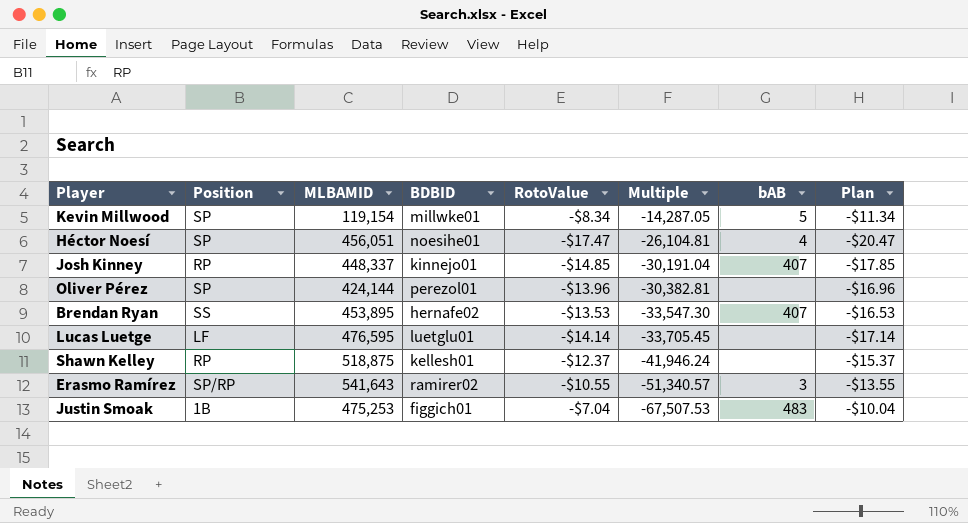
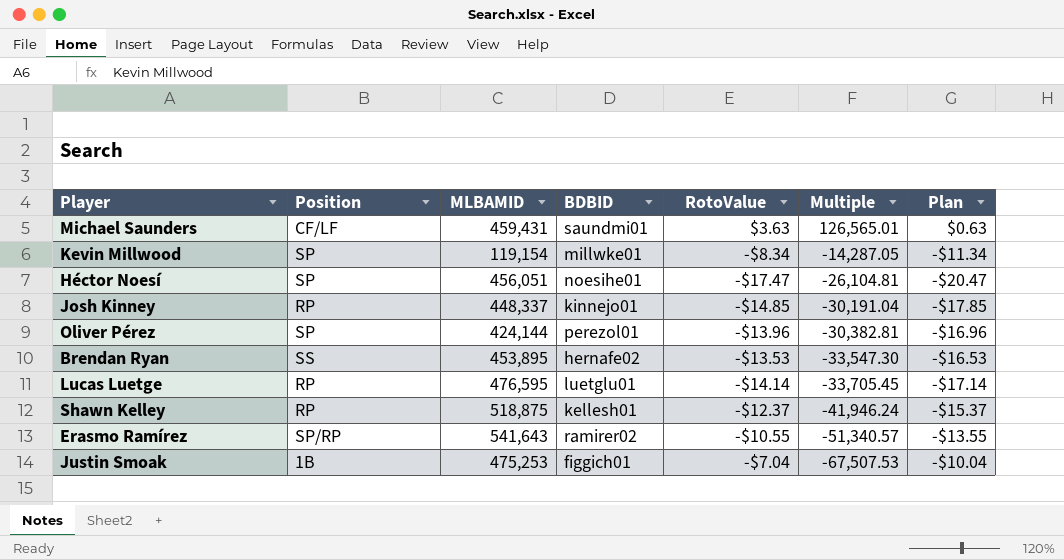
column bAB | position: 7 -> none
row Michael Saunders: none -> CF/LF | 459,431 | saundmi01 | $3.63 | 126,565.01 | $0.63
Lucas Luetge | Position: LF -> RP

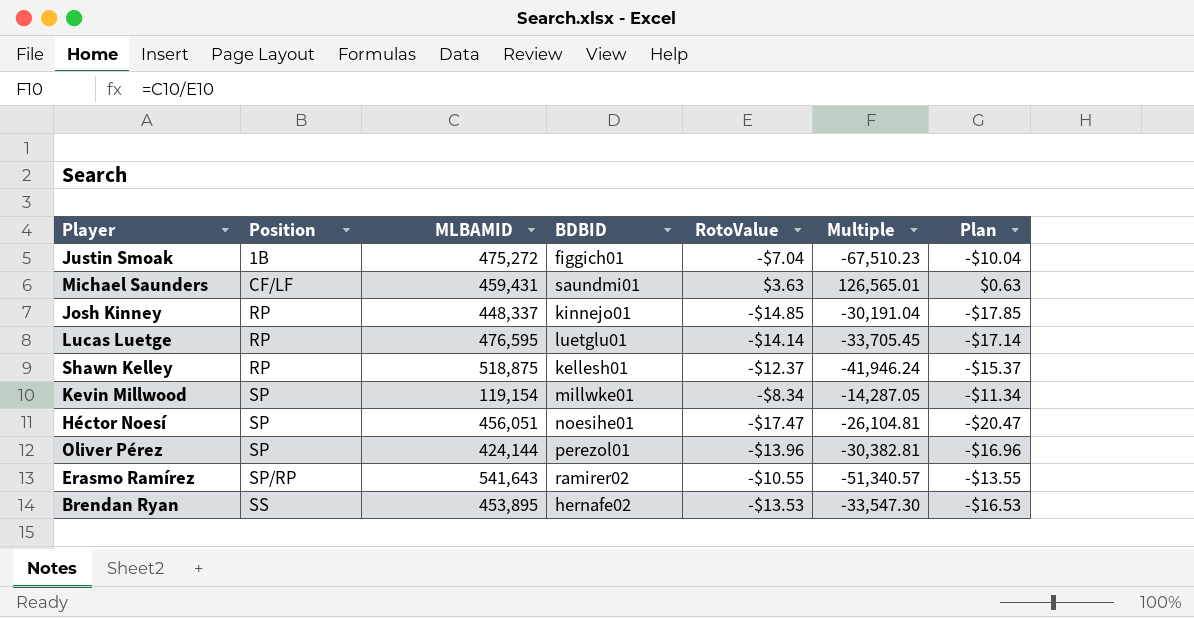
row order: Multiple descending -> Position ascending
Justin Smoak | MLBAMID: 475,253 -> 475,272
Justin Smoak | Multiple: -67,507.53 -> -67,510.23

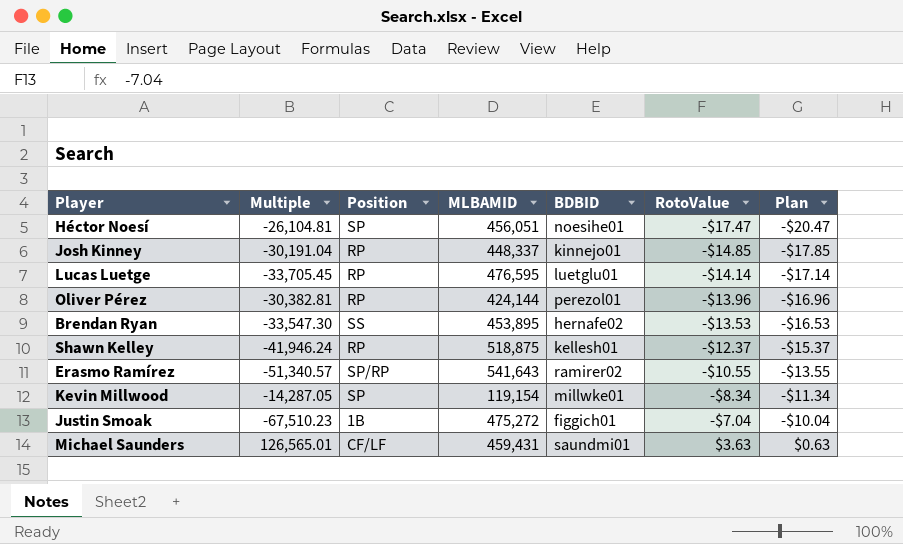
row order: Position ascending -> RotoValue ascending
column Multiple | position: 6 -> 2
Oliver Pérez | Position: SP -> RP

